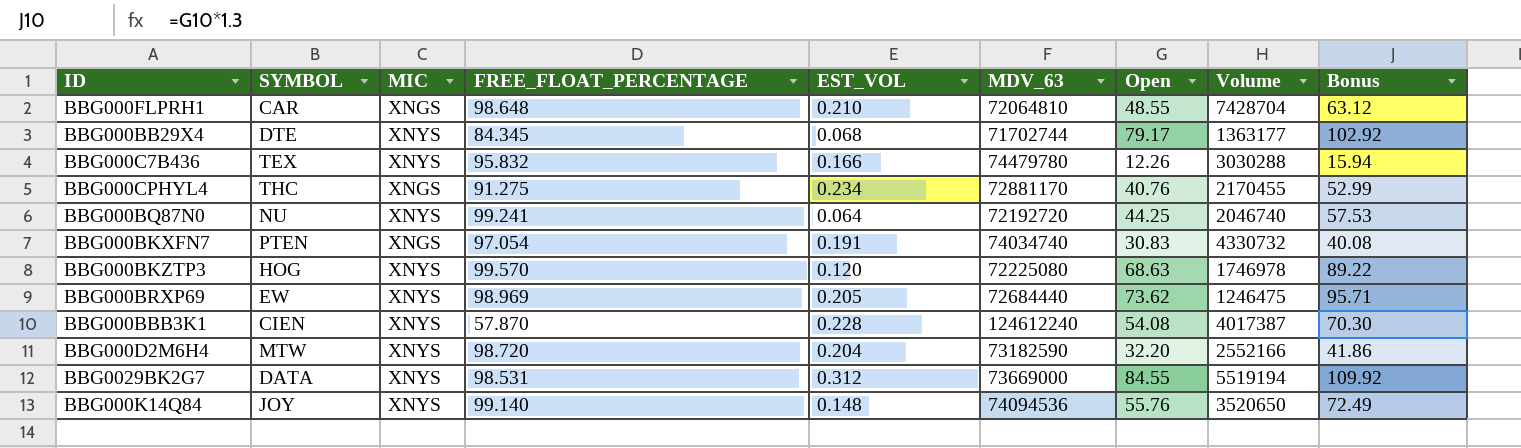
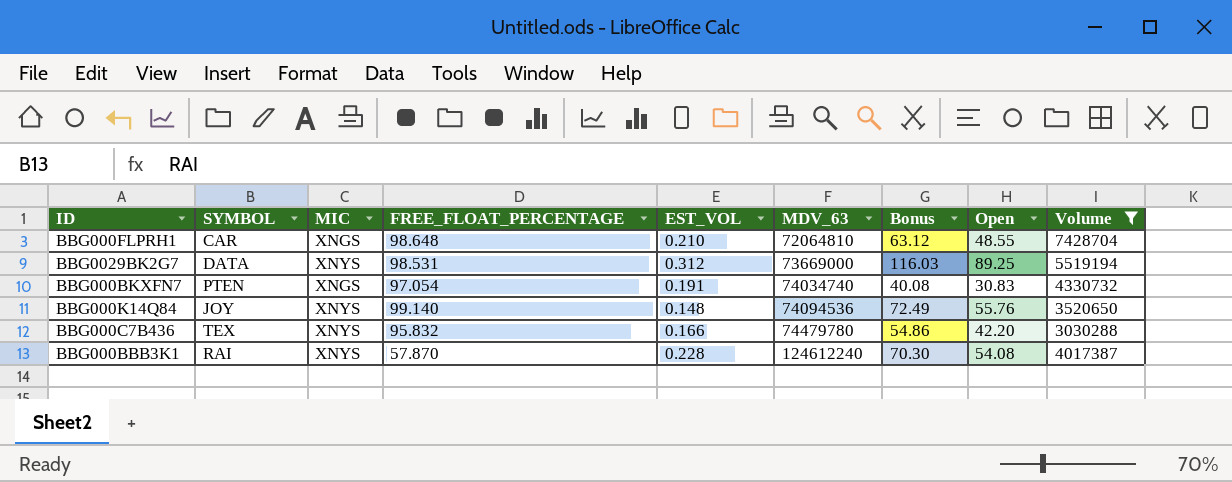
filter: none -> Volume >= 3030288
row order: none -> MDV_63 ascending
column Bonus | position: 9 -> 7
BBG0029BK2G7 | Bonus: 109.92 -> 116.03
BBG0029BK2G7 | Open: 84.55 -> 89.25
BBG000C7B436 | Bonus: 15.94 -> 54.86
BBG000C7B436 | Open: 12.26 -> 42.20
BBG000BBB3K1 | SYMBOL: CIEN -> RAI

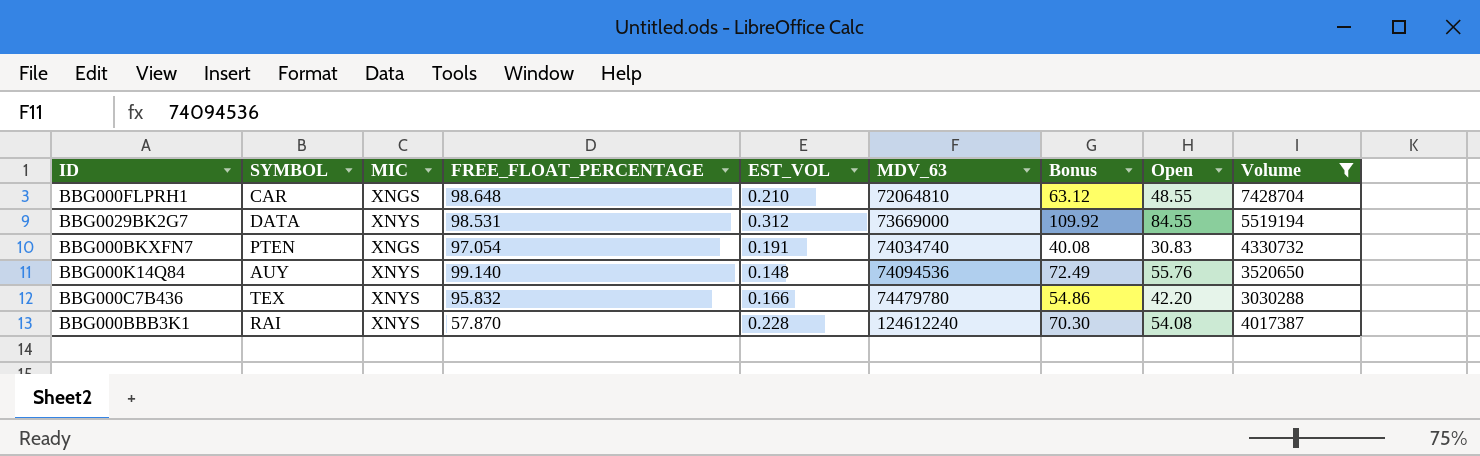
BBG0029BK2G7 | Bonus: 116.03 -> 109.92
BBG0029BK2G7 | Open: 89.25 -> 84.55
BBG000K14Q84 | SYMBOL: JOY -> AUY

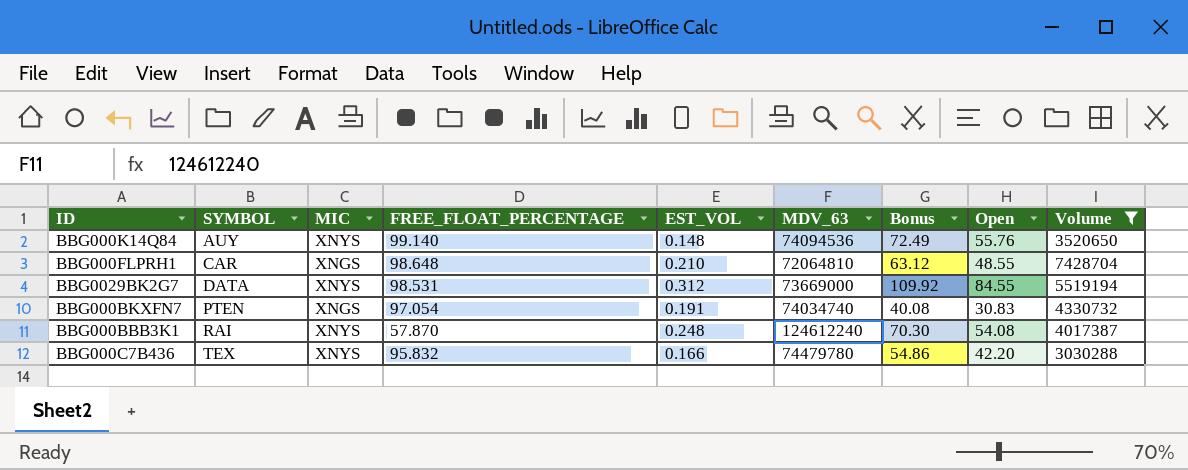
row order: MDV_63 ascending -> SYMBOL ascending
BBG000BBB3K1 | EST_VOL: 0.228 -> 0.248

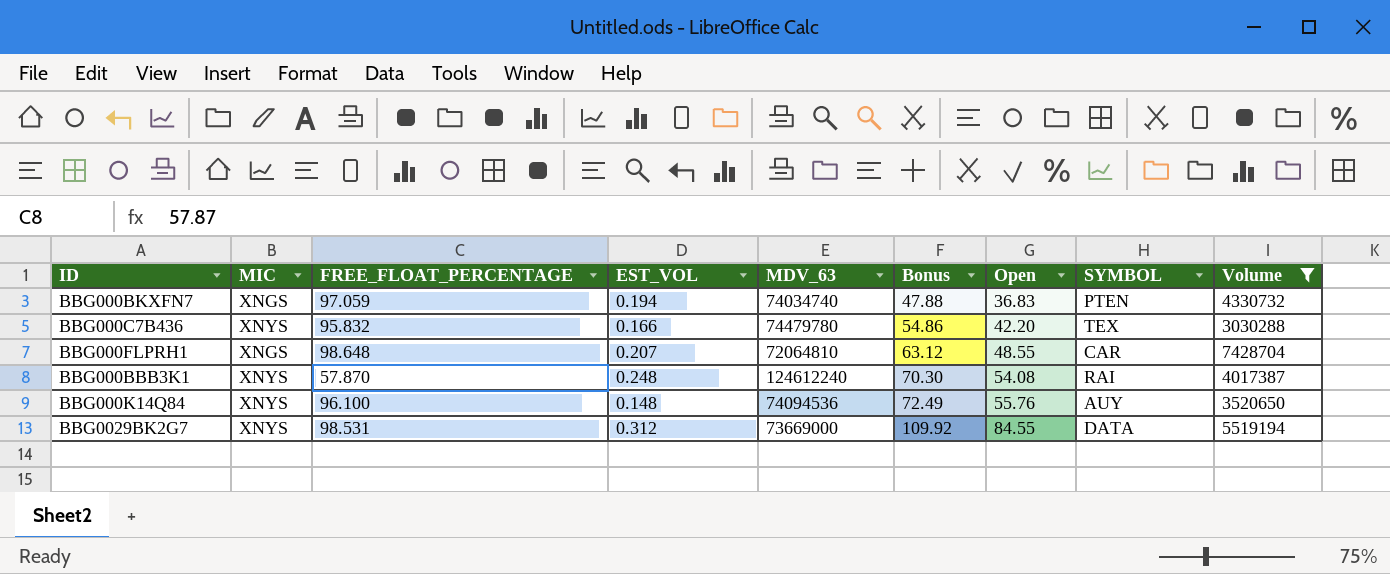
row order: SYMBOL ascending -> Bonus ascending
column SYMBOL | position: 2 -> 8
BBG000BKXFN7 | FREE_FLOAT_PERCENTAGE: 97.054 -> 97.059
BBG000BKXFN7 | EST_VOL: 0.191 -> 0.194
BBG000BKXFN7 | Bonus: 40.08 -> 47.88
BBG000BKXFN7 | Open: 30.83 -> 36.83
BBG000FLPRH1 | EST_VOL: 0.210 -> 0.207
BBG000K14Q84 | FREE_FLOAT_PERCENTAGE: 99.140 -> 96.100

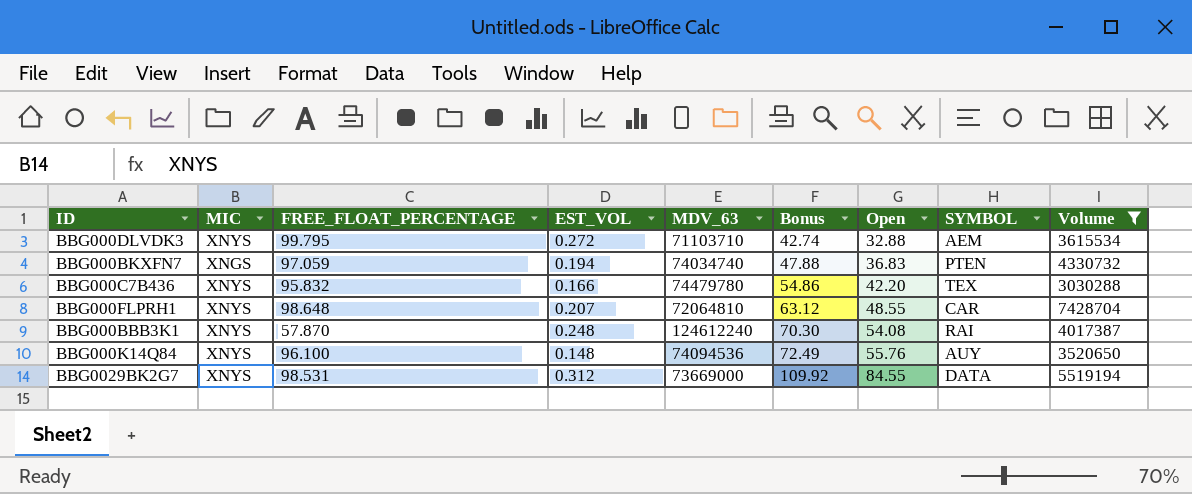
row BBG000DLVDK3: none -> XNYS | 99.795 | 0.272 | 71103710 | 42.74 | 32.88 | AEM | 3615534
BBG000FLPRH1 | MIC: XNGS -> XNYS

